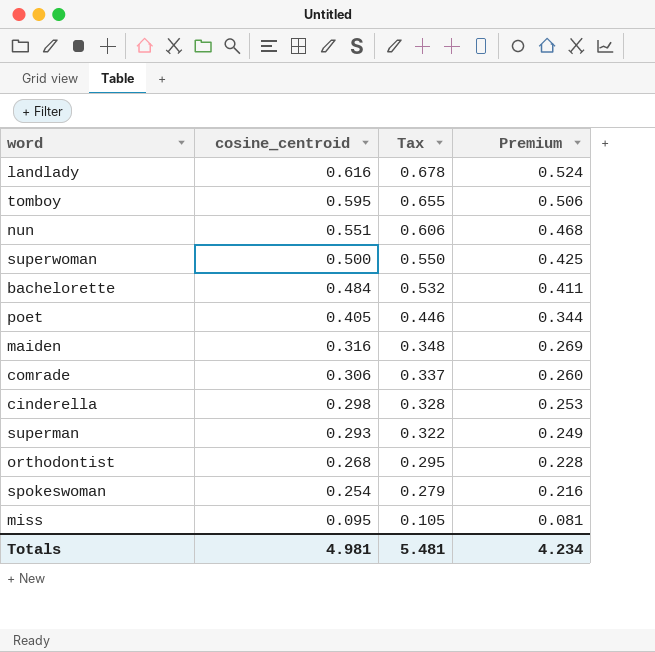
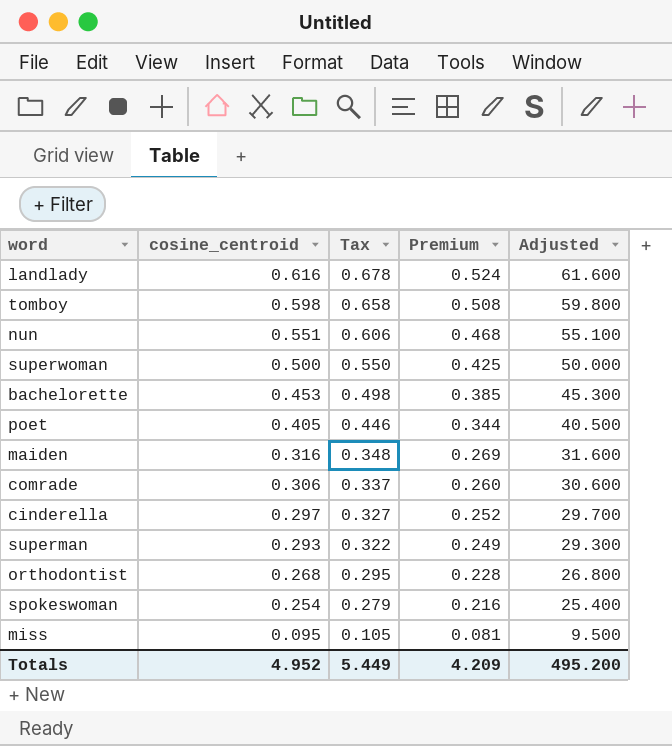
column Adjusted | formula: none -> [cosine_centroid] * 100
tomboy | cosine_centroid: 0.595 -> 0.598
tomboy | Tax: 0.655 -> 0.658
tomboy | Premium: 0.506 -> 0.508
bachelorette | cosine_centroid: 0.484 -> 0.453
bachelorette | Tax: 0.532 -> 0.498
bachelorette | Premium: 0.411 -> 0.385
cinderella | cosine_centroid: 0.298 -> 0.297
cinderella | Tax: 0.328 -> 0.327
cinderella | Premium: 0.253 -> 0.252
Totals | cosine_centroid: 4.981 -> 4.952
Totals | Tax: 5.481 -> 5.449
Totals | Premium: 4.234 -> 4.209

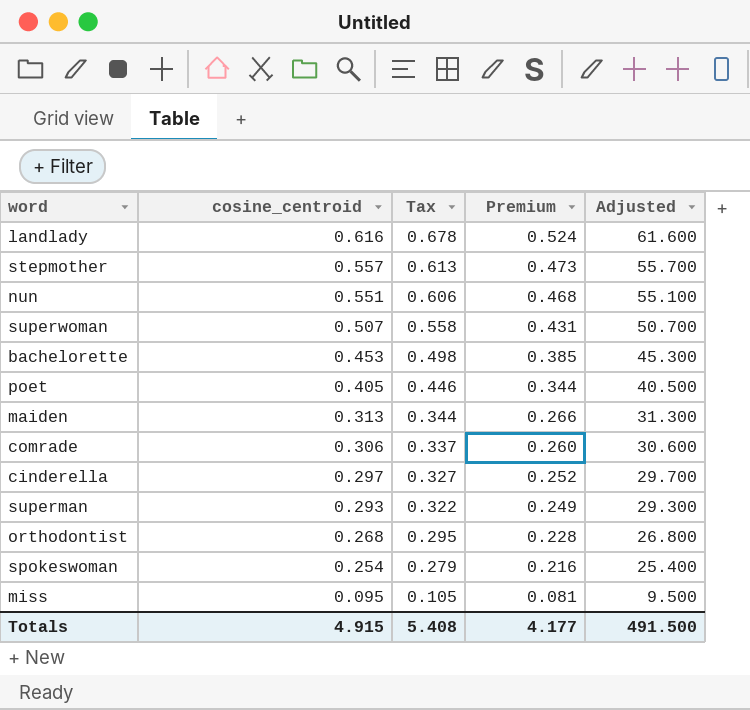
row tomboy: 0.598 | 0.658 | 0.508 | 59.800 -> none
row stepmother: none -> 0.557 | 0.613 | 0.473 | 55.700
superwoman | cosine_centroid: 0.500 -> 0.507
superwoman | Tax: 0.550 -> 0.558
superwoman | Premium: 0.425 -> 0.431
superwoman | Adjusted: 50.000 -> 50.700
maiden | cosine_centroid: 0.316 -> 0.313
maiden | Tax: 0.348 -> 0.344
maiden | Premium: 0.269 -> 0.266
maiden | Adjusted: 31.600 -> 31.300
Totals | cosine_centroid: 4.952 -> 4.915
Totals | Tax: 5.449 -> 5.408
Totals | Premium: 4.209 -> 4.177
Totals | Adjusted: 495.200 -> 491.500

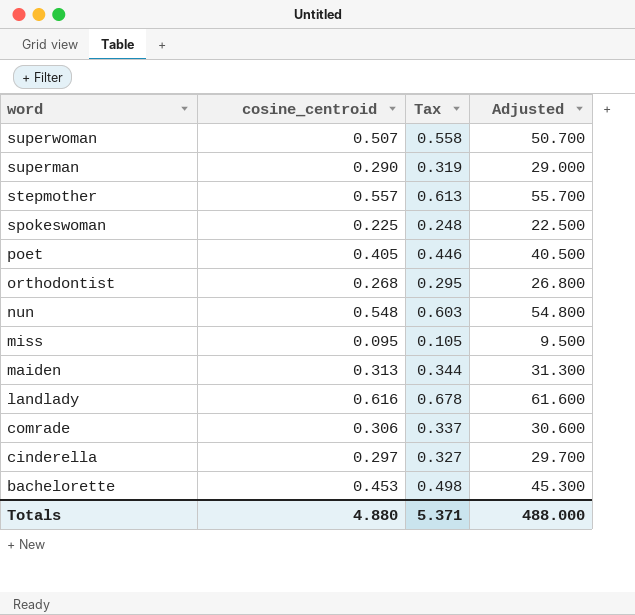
row order: cosine_centroid descending -> word descending
column Premium | formula: [cosine_centroid] * 0.85 -> none
superman | cosine_centroid: 0.293 -> 0.290
superman | Tax: 0.322 -> 0.319
superman | Adjusted: 29.300 -> 29.000
spokeswoman | cosine_centroid: 0.254 -> 0.225
spokeswoman | Tax: 0.279 -> 0.248
spokeswoman | Adjusted: 25.400 -> 22.500
nun | cosine_centroid: 0.551 -> 0.548
nun | Tax: 0.606 -> 0.603
nun | Adjusted: 55.100 -> 54.800
Totals | cosine_centroid: 4.915 -> 4.880
Totals | Tax: 5.408 -> 5.371
Totals | Adjusted: 491.500 -> 488.000

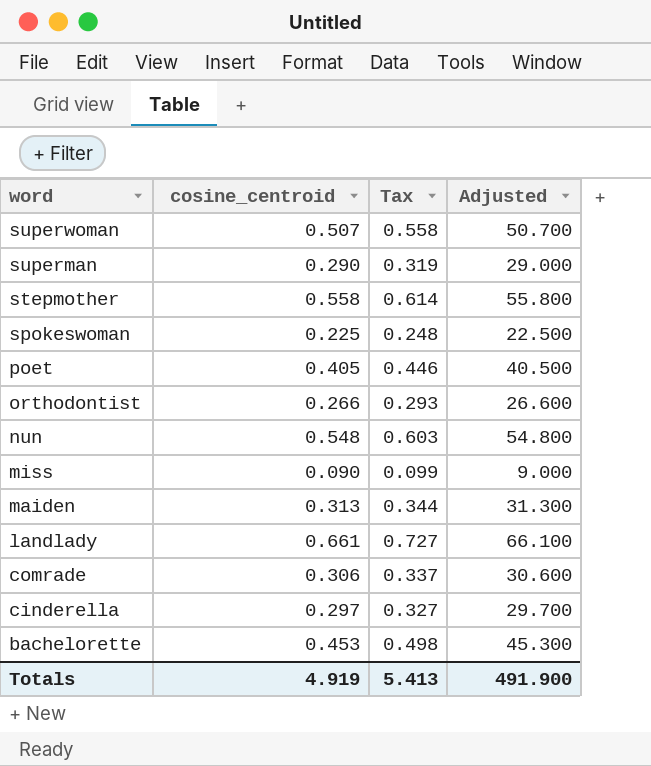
stepmother | cosine_centroid: 0.557 -> 0.558
stepmother | Tax: 0.613 -> 0.614
stepmother | Adjusted: 55.700 -> 55.800
orthodontist | cosine_centroid: 0.268 -> 0.266
orthodontist | Tax: 0.295 -> 0.293
orthodontist | Adjusted: 26.800 -> 26.600
miss | cosine_centroid: 0.095 -> 0.090
miss | Tax: 0.105 -> 0.099
miss | Adjusted: 9.500 -> 9.000
landlady | cosine_centroid: 0.616 -> 0.661
landlady | Tax: 0.678 -> 0.727
landlady | Adjusted: 61.600 -> 66.100
Totals | cosine_centroid: 4.880 -> 4.919
Totals | Tax: 5.371 -> 5.413
Totals | Adjusted: 488.000 -> 491.900

